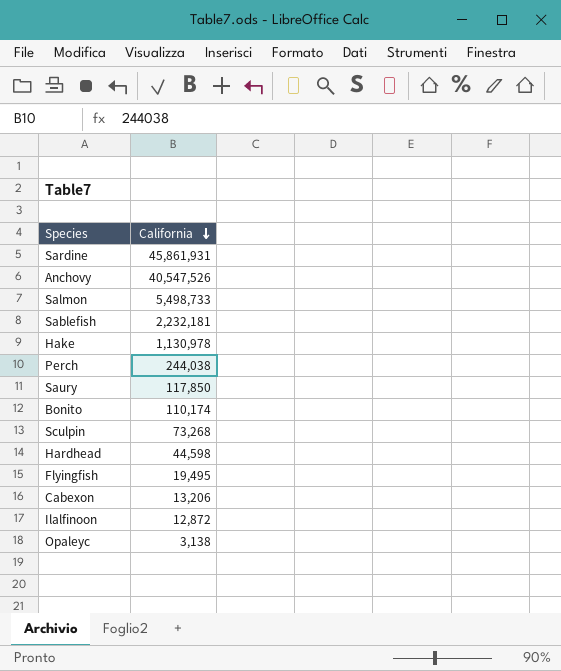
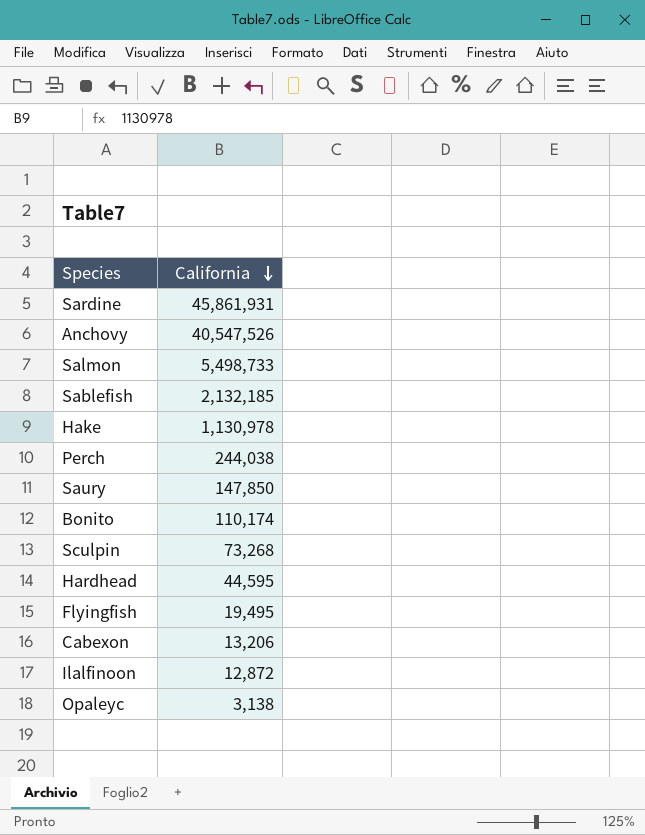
Sablefish | California: 2,232,181 -> 2,132,185
Saury | California: 117,850 -> 147,850
Hardhead | California: 44,598 -> 44,595

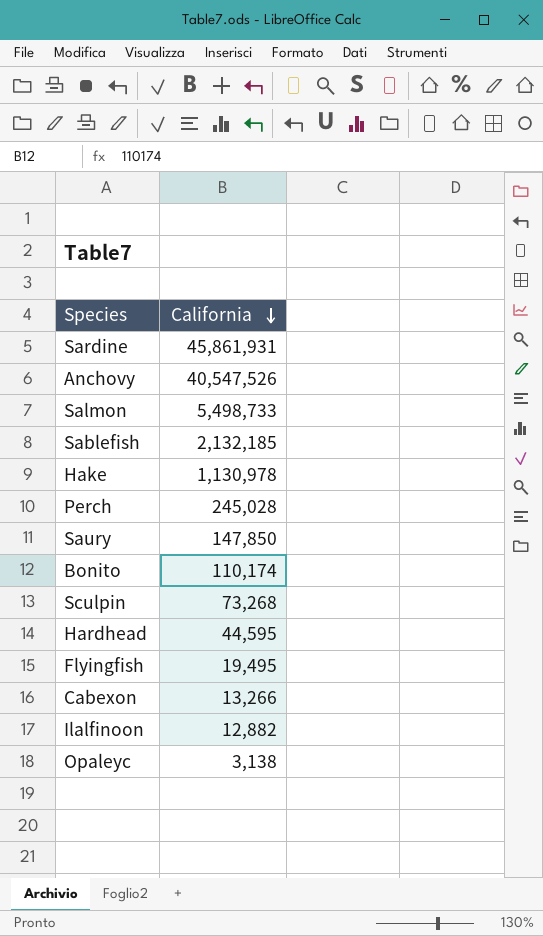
Perch | California: 244,038 -> 245,028
Cabexon | California: 13,206 -> 13,266
Ilalfinoon | California: 12,872 -> 12,882

